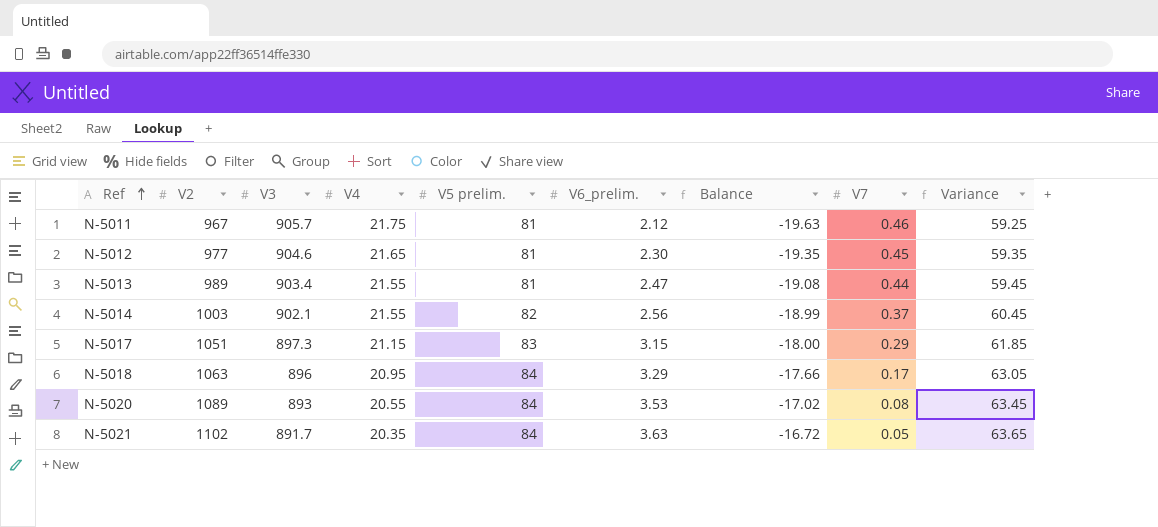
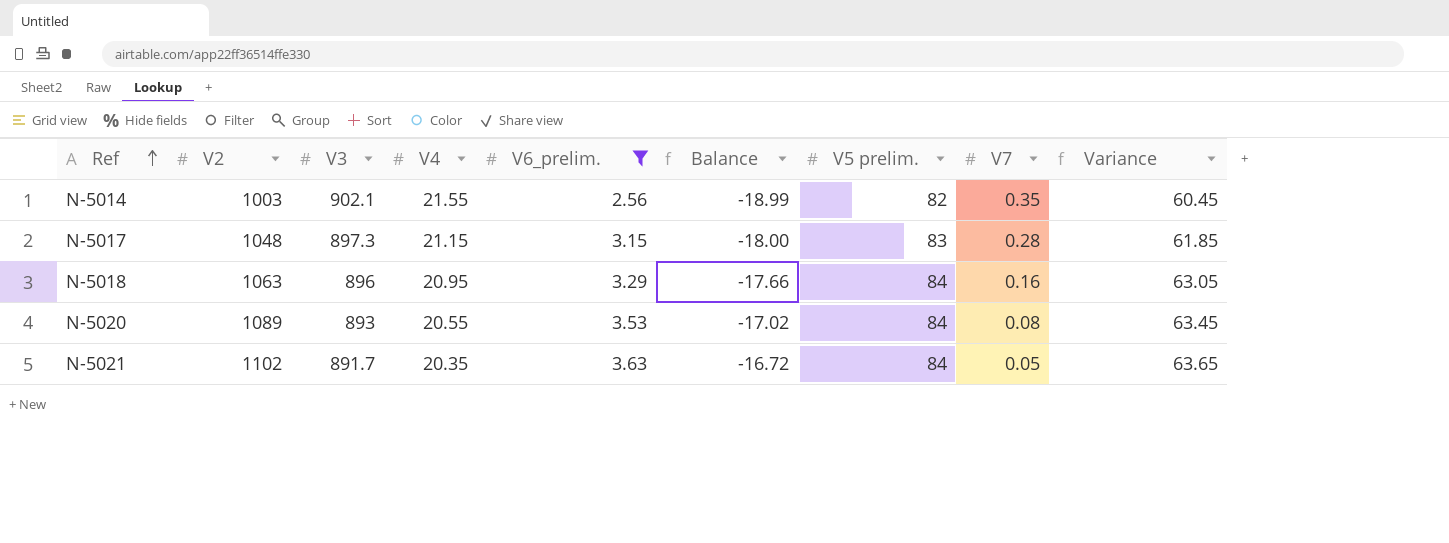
filter: none -> V6_prelim. >= 2.56
column V5 prelim. | position: 5 -> 7
N-5014 | V7: 0.37 -> 0.35
N-5017 | V2: 1051 -> 1048
N-5017 | V7: 0.29 -> 0.28
N-5018 | V7: 0.17 -> 0.16

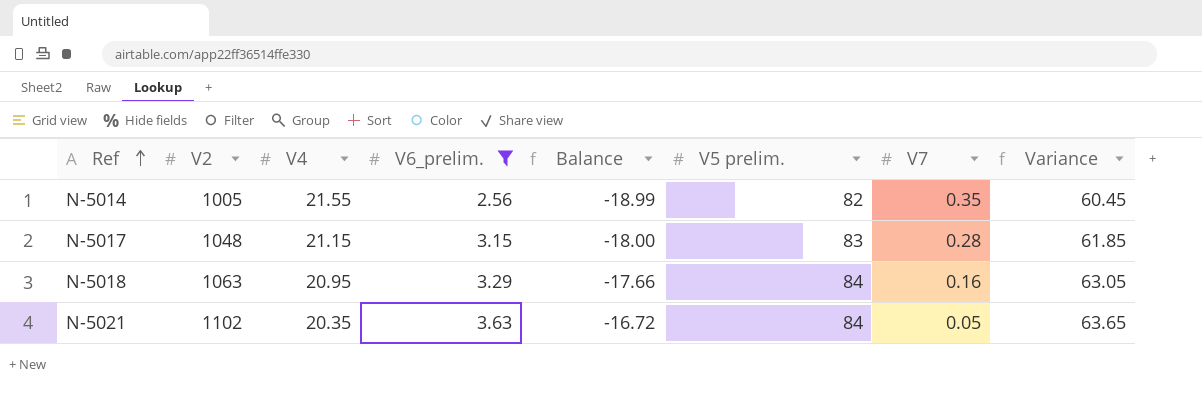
column V3 | position: 3 -> none
row N-5020: 1089 | 893 | 20.55 | 3.53 | -17.02 | 84 | 0.08 | 63.45 -> none
N-5014 | V2: 1003 -> 1005

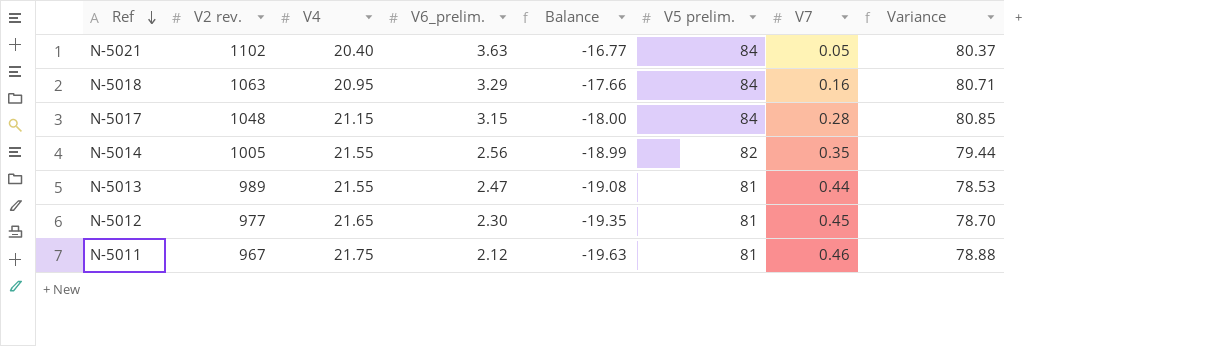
filter: V6_prelim. >= 2.56 -> none
row order: Ref ascending -> Ref descending
column name: V2 -> V2 rev.
column Variance | formula: [V5 prelim.] - [V4] -> [V5 prelim.] - [V6_prelim.]
N-5021 | V4: 20.35 -> 20.40
N-5021 | Balance: -16.72 -> -16.77
N-5017 | V5 prelim.: 83 -> 84

